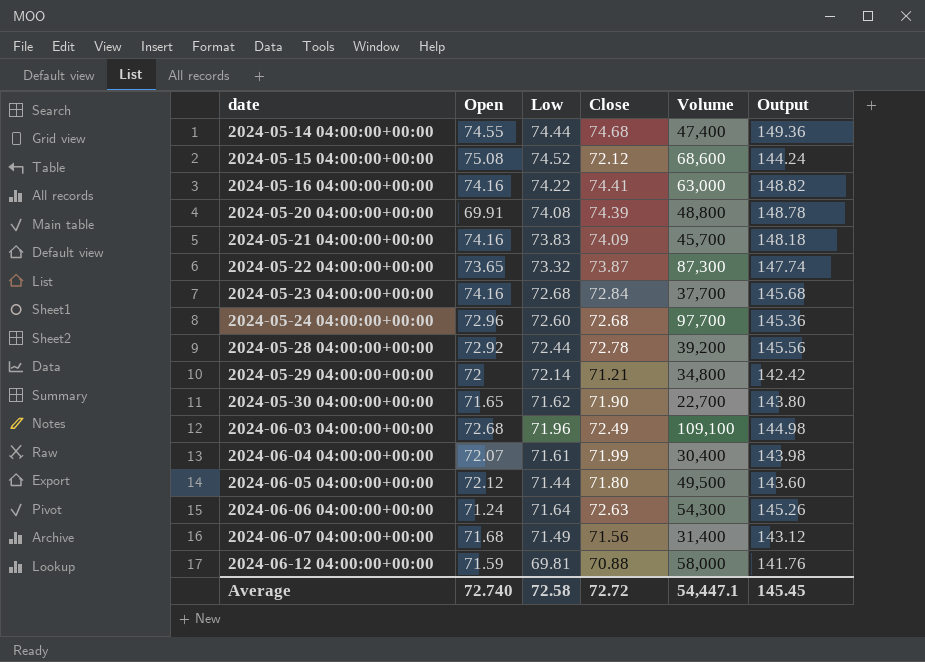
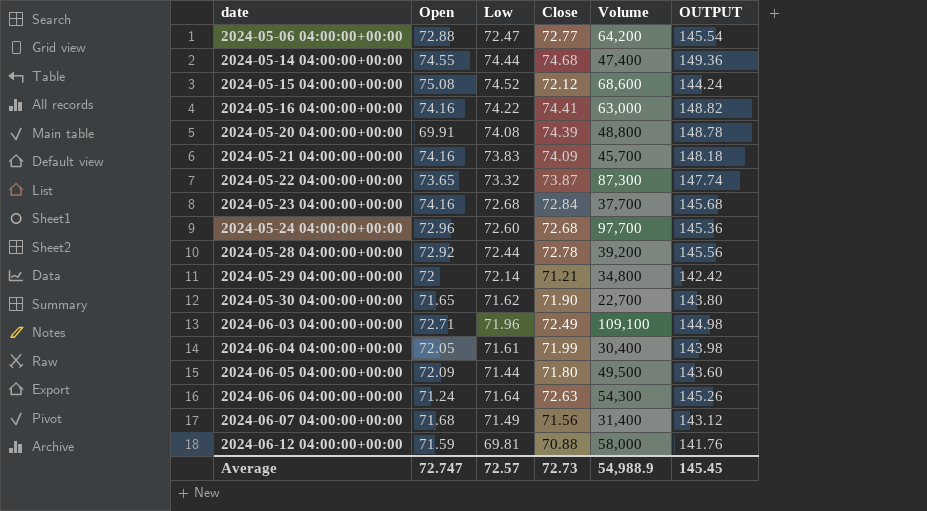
column name: Output -> OUTPUT
row 2024-05-06 04:00:00+00:00: none -> 72.88 | 72.47 | 72.77 | 64,200 | 145.54
2024-06-03 04:00:00+00:00 | Open: 72.68 -> 72.71
2024-06-04 04:00:00+00:00 | Open: 72.07 -> 72.05
2024-06-05 04:00:00+00:00 | Open: 72.12 -> 72.09
Average | Open: 72.740 -> 72.747
Average | Low: 72.58 -> 72.57
Average | Close: 72.72 -> 72.73
Average | Volume: 54,447.1 -> 54,988.9

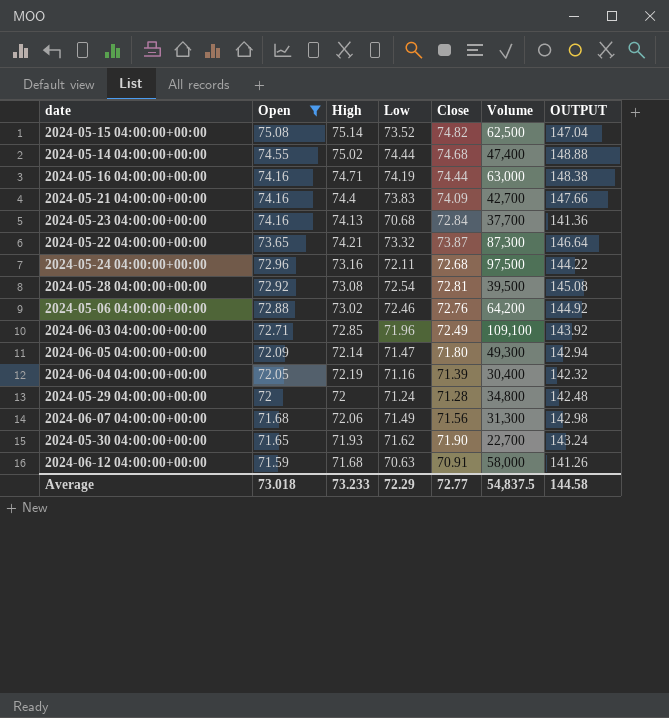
filter: none -> Open >= 71.59
row order: date ascending -> Open descending
column High | position: none -> 3
column OUTPUT | formula: [Close] * 2 -> [Low] * 2
2024-05-15 04:00:00+00:00 | Low: 74.52 -> 73.52
2024-05-15 04:00:00+00:00 | Close: 72.12 -> 74.82
2024-05-15 04:00:00+00:00 | Volume: 68,600 -> 62,500
2024-05-16 04:00:00+00:00 | Low: 74.22 -> 74.19
2024-05-16 04:00:00+00:00 | Close: 74.41 -> 74.44
2024-05-21 04:00:00+00:00 | Volume: 45,700 -> 42,700
2024-05-23 04:00:00+00:00 | Low: 72.68 -> 70.68
2024-05-24 04:00:00+00:00 | Low: 72.60 -> 72.11
2024-05-24 04:00:00+00:00 | Volume: 97,700 -> 97,500
2024-05-28 04:00:00+00:00 | Low: 72.44 -> 72.54
2024-05-28 04:00:00+00:00 | Close: 72.78 -> 72.81
2024-05-28 04:00:00+00:00 | Volume: 39,200 -> 39,500
2024-05-06 04:00:00+00:00 | Low: 72.47 -> 72.46
2024-05-06 04:00:00+00:00 | Close: 72.77 -> 72.76
2024-06-05 04:00:00+00:00 | Low: 71.44 -> 71.47
2024-06-05 04:00:00+00:00 | Volume: 49,500 -> 49,300
2024-06-04 04:00:00+00:00 | Low: 71.61 -> 71.16
2024-06-04 04:00:00+00:00 | Close: 71.99 -> 71.39
2024-05-29 04:00:00+00:00 | Low: 72.14 -> 71.24
2024-05-29 04:00:00+00:00 | Close: 71.21 -> 71.28
2024-06-07 04:00:00+00:00 | Volume: 31,400 -> 31,300
2024-06-12 04:00:00+00:00 | Low: 69.81 -> 70.63
2024-06-12 04:00:00+00:00 | Close: 70.88 -> 70.91
Average | Open: 72.747 -> 73.018
Average | Low: 72.57 -> 72.29
Average | Close: 72.73 -> 72.77
Average | Volume: 54,988.9 -> 54,837.5
Average | OUTPUT: 145.45 -> 144.58

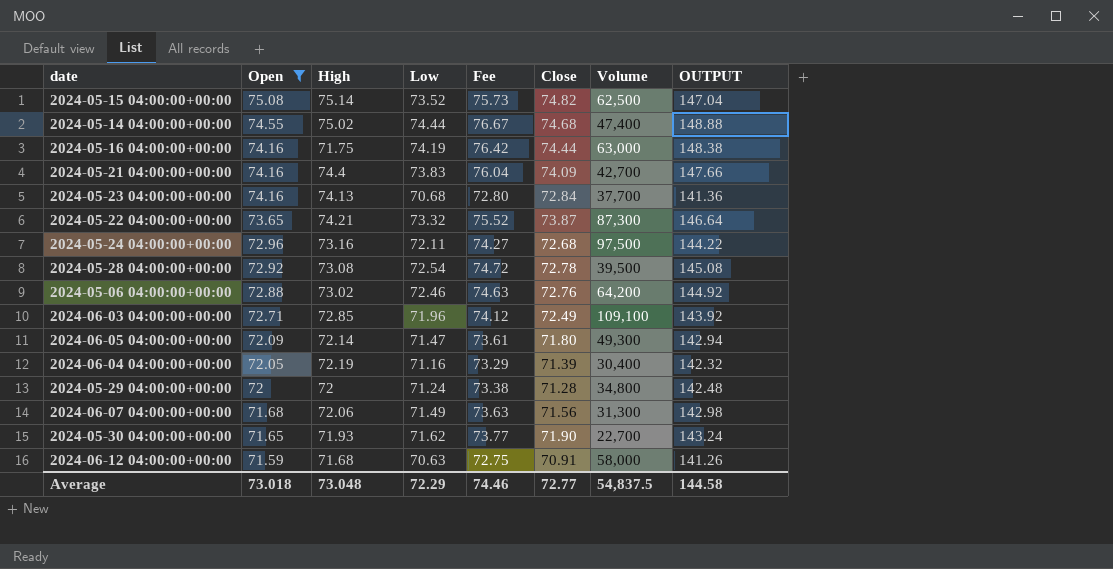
column Fee | formula: none -> [Low] * 1.03
2024-05-16 04:00:00+00:00 | High: 74.71 -> 71.75
2024-05-28 04:00:00+00:00 | Close: 72.81 -> 72.78
Average | High: 73.233 -> 73.048

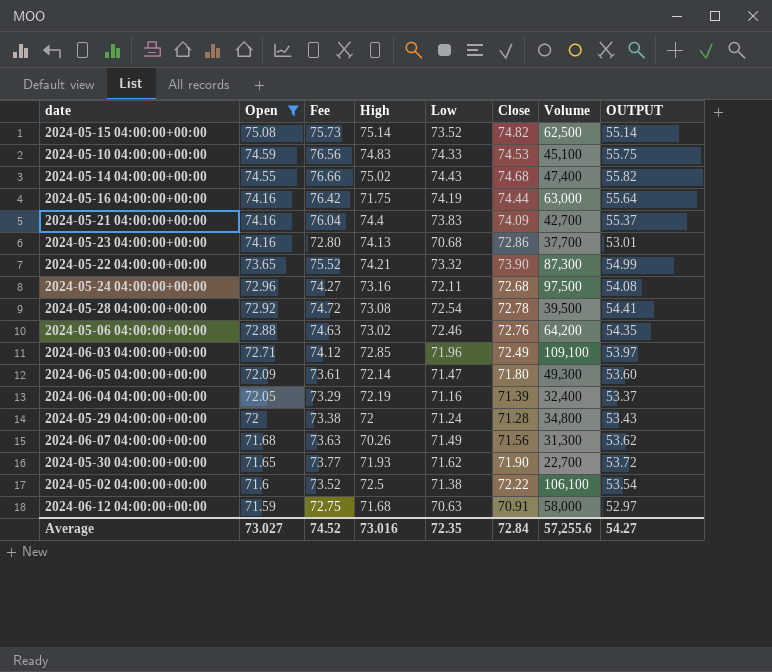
column Fee | position: 5 -> 3
column OUTPUT | formula: [Low] * 2 -> [Low] * 0.75
row 2024-05-10 04:00:00+00:00: none -> 74.59 | 76.56 | 74.83 | 74.33 | 74.53 | 45,100 | 55.75
2024-05-14 04:00:00+00:00 | Fee: 76.67 -> 76.66
2024-05-14 04:00:00+00:00 | Low: 74.44 -> 74.43
2024-05-23 04:00:00+00:00 | Close: 72.84 -> 72.86
2024-05-22 04:00:00+00:00 | Close: 73.87 -> 73.90
2024-06-04 04:00:00+00:00 | Volume: 30,400 -> 32,400
2024-06-07 04:00:00+00:00 | High: 72.06 -> 70.26
row 2024-05-02 04:00:00+00:00: none -> 71.6 | 73.52 | 72.5 | 71.38 | 72.22 | 106,100 | 53.54
Average | Open: 73.018 -> 73.027
Average | Fee: 74.46 -> 74.52
Average | High: 73.048 -> 73.016
Average | Low: 72.29 -> 72.35
Average | Close: 72.77 -> 72.84
Average | Volume: 54,837.5 -> 57,255.6
Average | OUTPUT: 144.58 -> 54.27

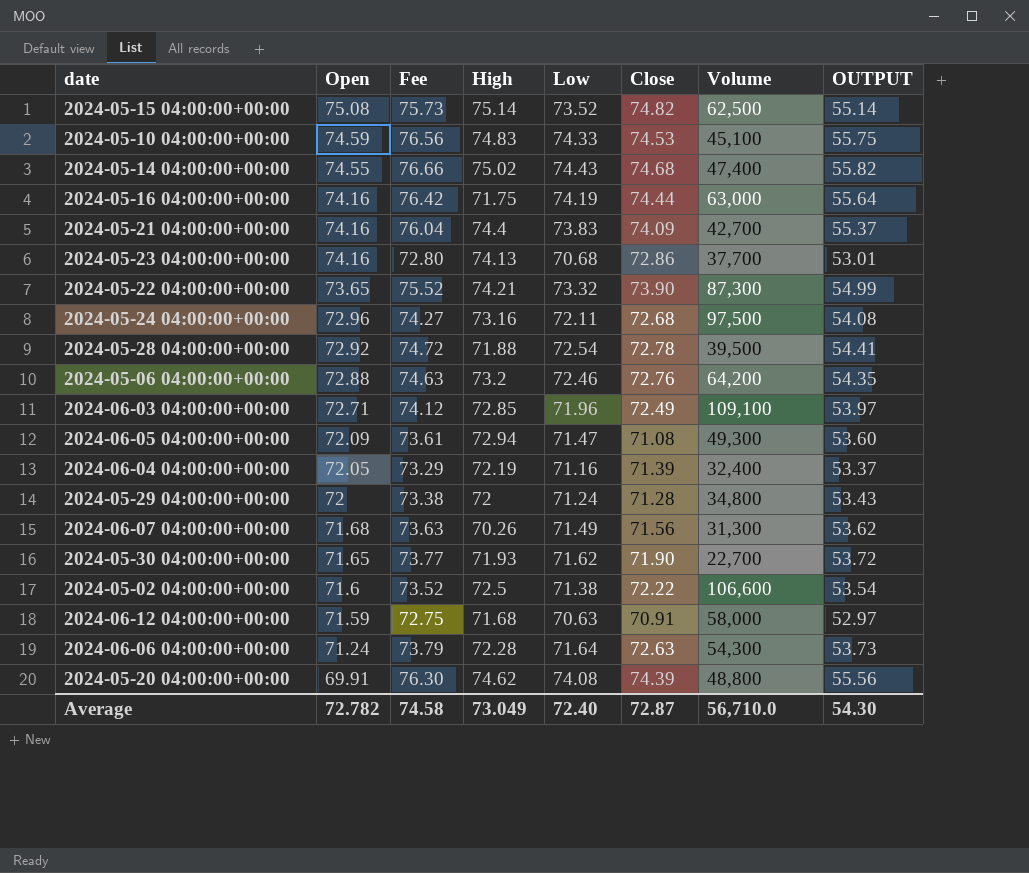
filter: Open >= 71.59 -> none
2024-05-28 04:00:00+00:00 | High: 73.08 -> 71.88
2024-05-06 04:00:00+00:00 | High: 73.02 -> 73.2
2024-06-05 04:00:00+00:00 | High: 72.14 -> 72.94
2024-06-05 04:00:00+00:00 | Close: 71.80 -> 71.08
2024-05-02 04:00:00+00:00 | Volume: 106,100 -> 106,600
Average | Open: 73.027 -> 72.782
Average | Fee: 74.52 -> 74.58
Average | High: 73.016 -> 73.049
Average | Low: 72.35 -> 72.40
Average | Close: 72.84 -> 72.87
Average | Volume: 57,255.6 -> 56,710.0
Average | OUTPUT: 54.27 -> 54.30

